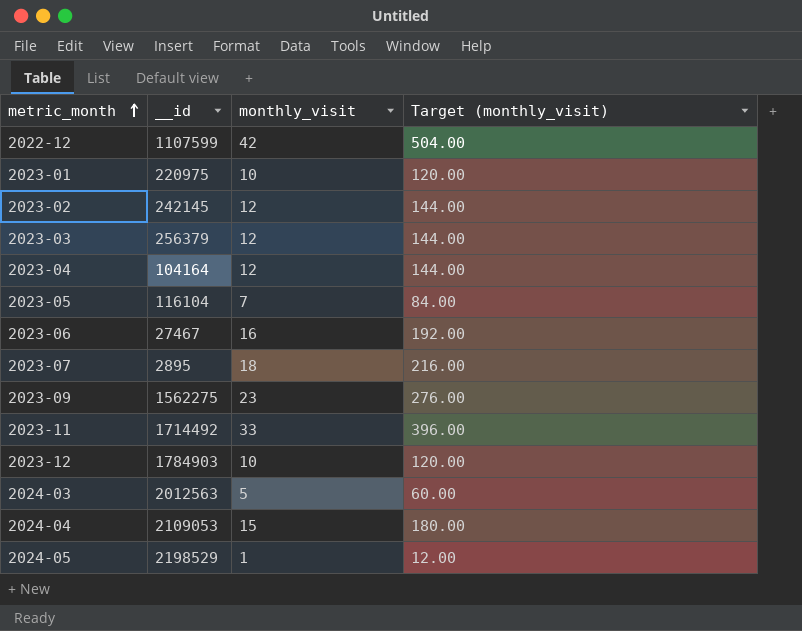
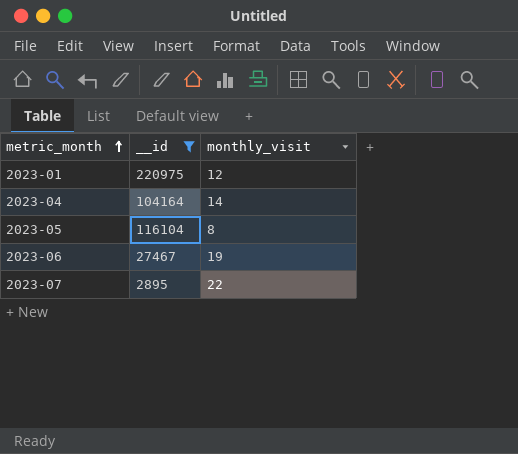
filter: none -> __id <= 220975
column Target (monthly_visit) | formula: [monthly_visit] * 12 -> none
2023-01 | monthly_visit: 10 -> 12
2023-04 | monthly_visit: 12 -> 14
2023-05 | monthly_visit: 7 -> 8
2023-06 | monthly_visit: 16 -> 19
2023-07 | monthly_visit: 18 -> 22

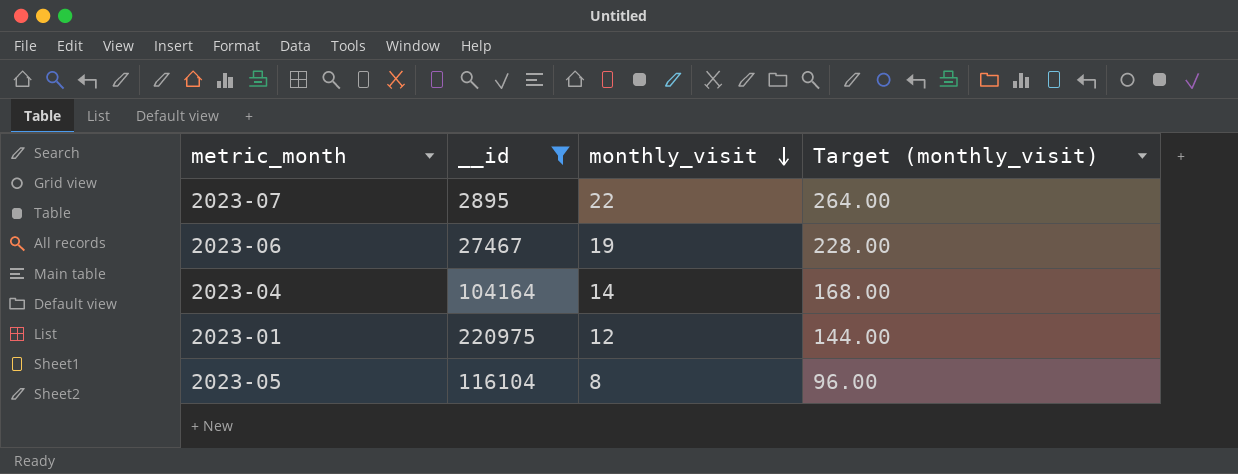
row order: metric_month ascending -> monthly_visit descending
column Target (monthly_visit) | formula: none -> [monthly_visit] * 12

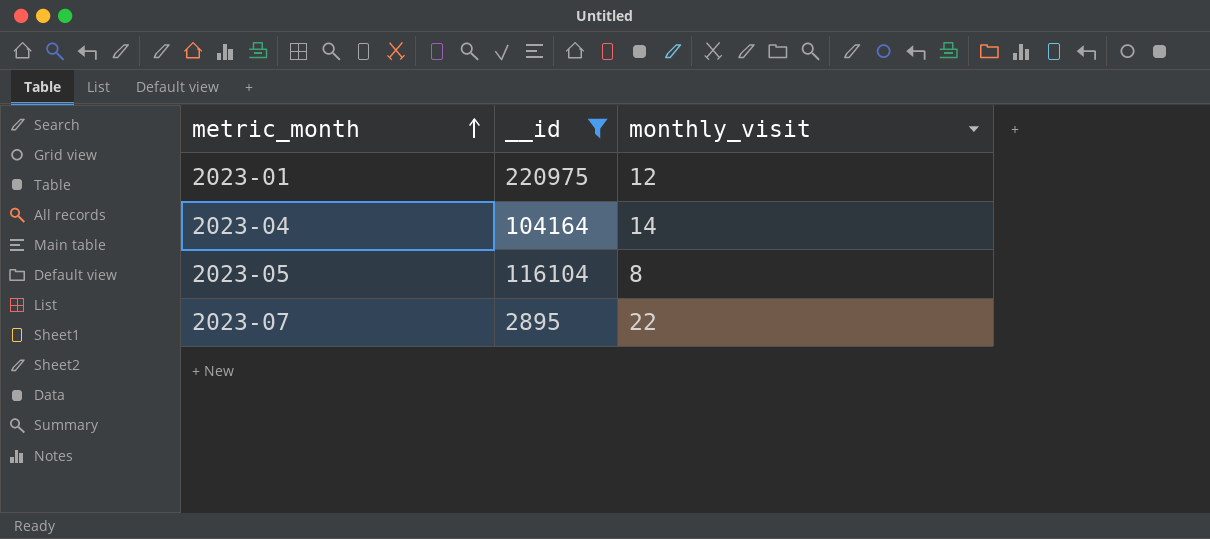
row order: monthly_visit descending -> metric_month ascending
column Target (monthly_visit) | formula: [monthly_visit] * 12 -> none
row 2023-06: 27467 | 19 | 228.00 -> none

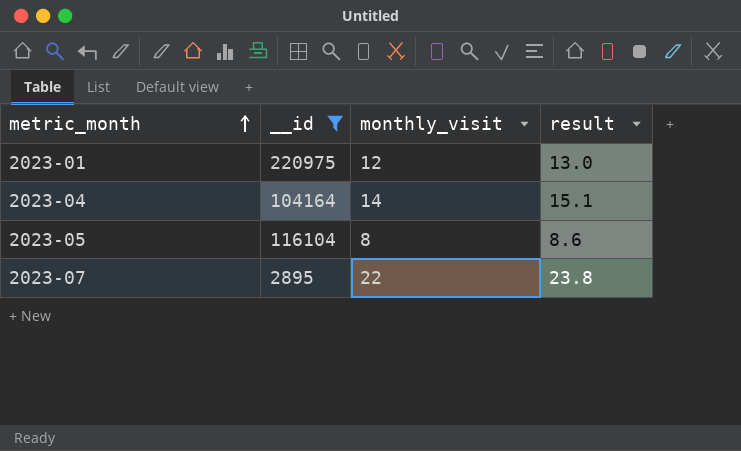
column result | formula: none -> [monthly_visit] * 1.08

